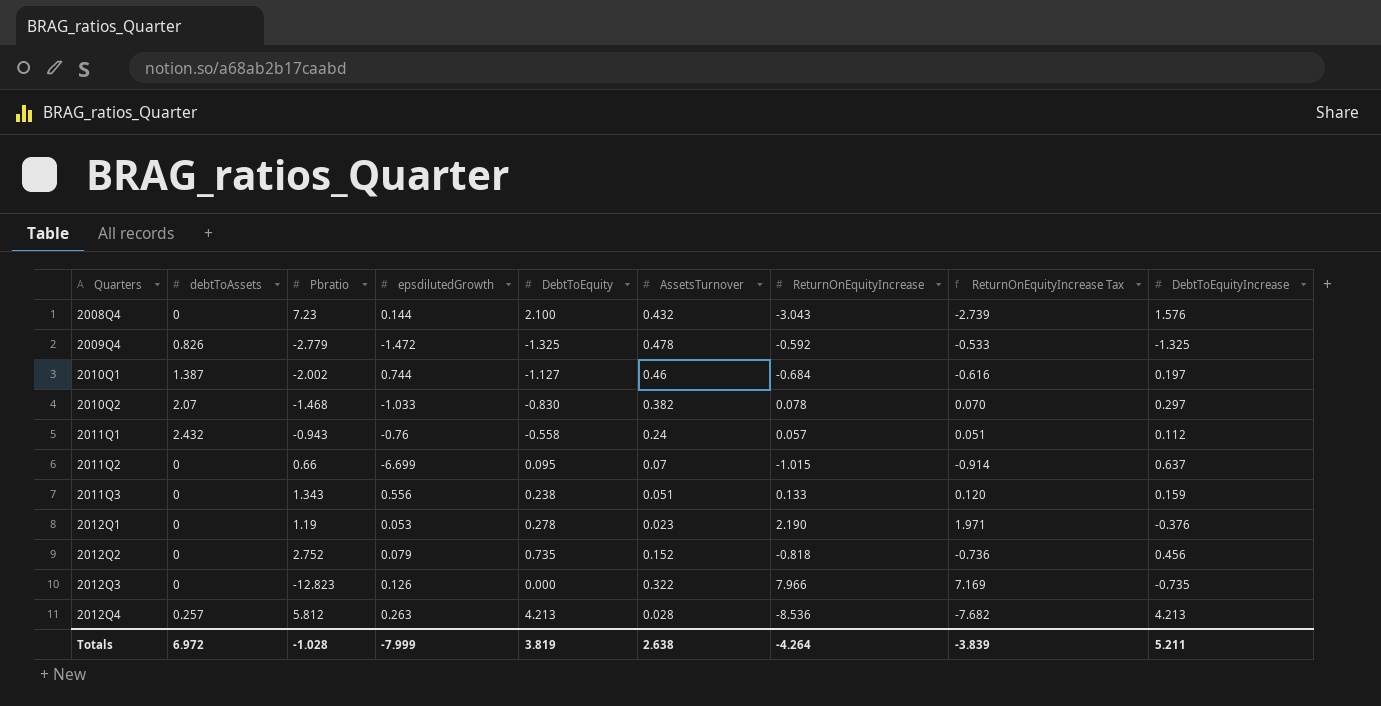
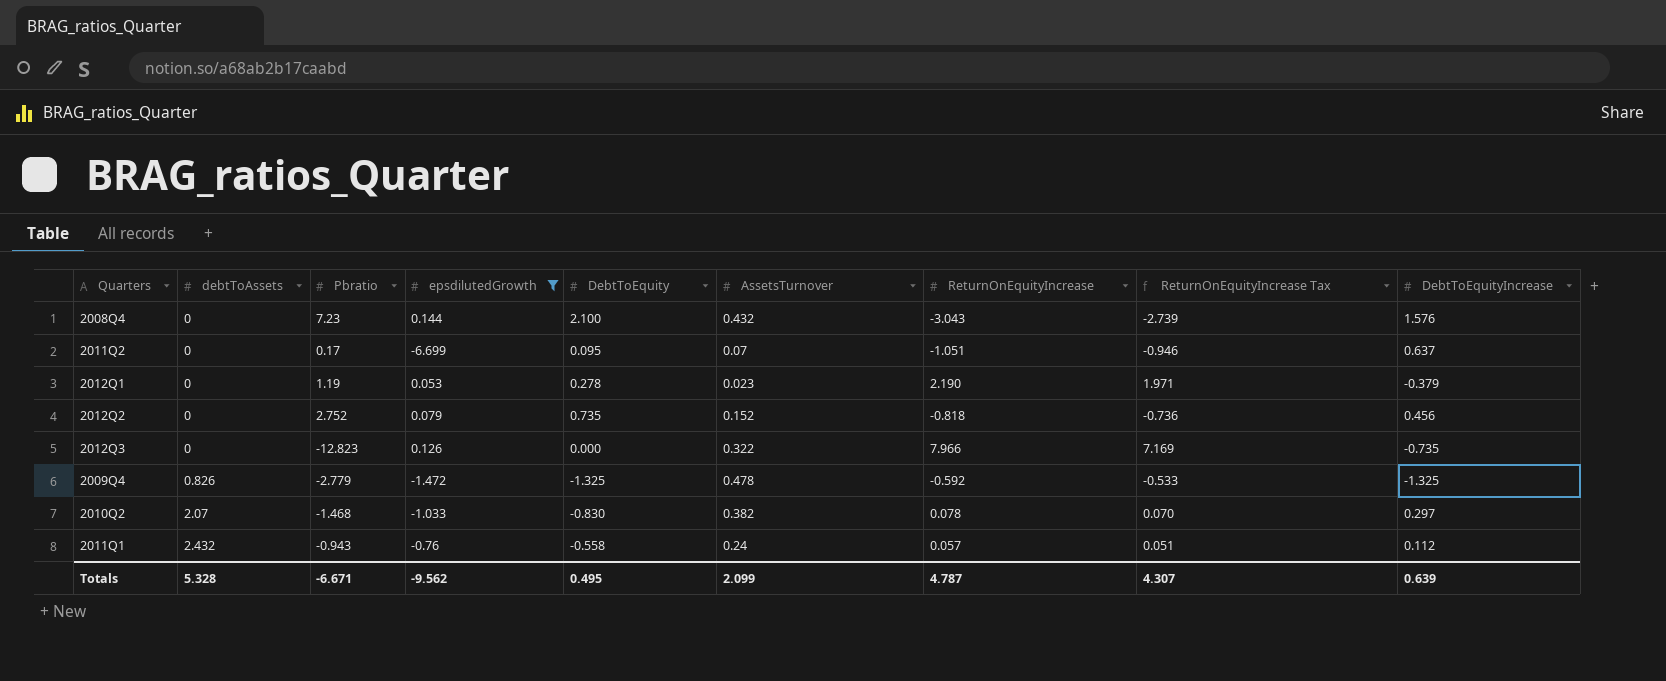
filter: none -> epsdilutedGrowth <= 0.144
row order: Quarters ascending -> debtToAssets ascending
2011Q2 | Pbratio: 0.66 -> 0.17
2011Q2 | ReturnOnEquityIncrease: -1.015 -> -1.051
2011Q2 | ReturnOnEquityIncrease Tax: -0.914 -> -0.946
2012Q1 | DebtToEquityIncrease: -0.376 -> -0.379
Totals | debtToAssets: 6.972 -> 5.328
Totals | Pbratio: -1.028 -> -6.671
Totals | epsdilutedGrowth: -7.999 -> -9.562
Totals | DebtToEquity: 3.819 -> 0.495
Totals | AssetsTurnover: 2.638 -> 2.099
Totals | ReturnOnEquityIncrease: -4.264 -> 4.787
Totals | ReturnOnEquityIncrease Tax: -3.839 -> 4.307
Totals | DebtToEquityIncrease: 5.211 -> 0.639

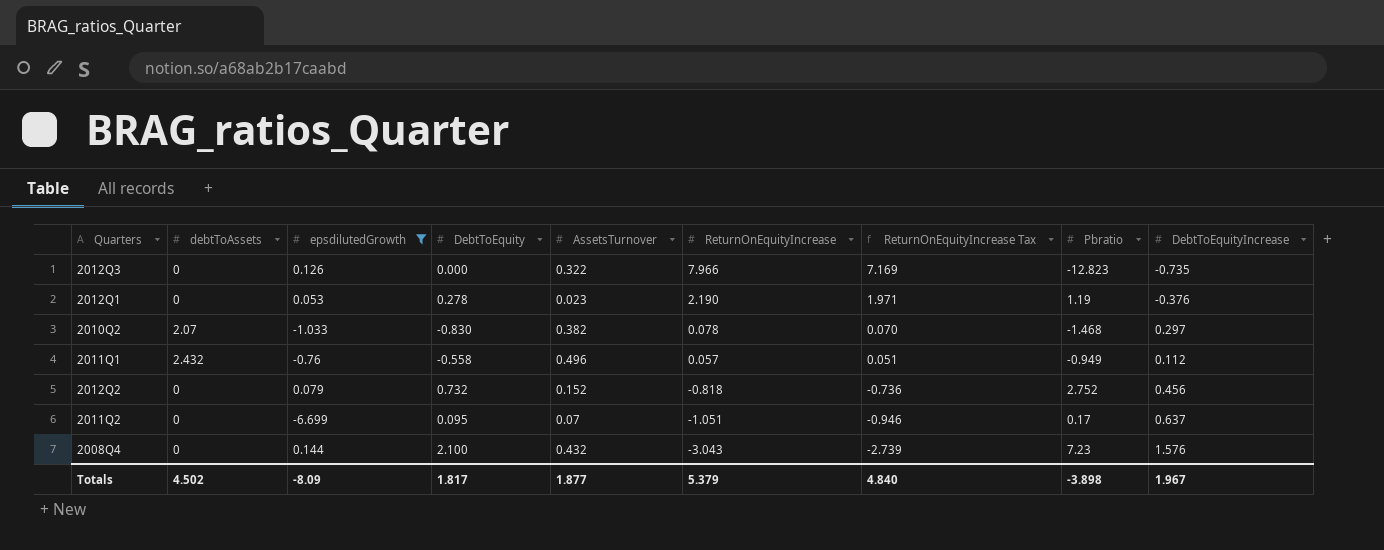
row order: debtToAssets ascending -> ReturnOnEquityIncrease descending
column Pbratio | position: 3 -> 8
row 2009Q4: 0.826 | -2.779 | -1.472 | -1.325 | 0.478 | -0.592 | -0.533 | -1.325 -> none
2012Q1 | DebtToEquityIncrease: -0.379 -> -0.376
2011Q1 | AssetsTurnover: 0.24 -> 0.496
2011Q1 | Pbratio: -0.943 -> -0.949
2012Q2 | DebtToEquity: 0.735 -> 0.732
Totals | debtToAssets: 5.328 -> 4.502
Totals | epsdilutedGrowth: -9.562 -> -8.09
Totals | DebtToEquity: 0.495 -> 1.817
Totals | AssetsTurnover: 2.099 -> 1.877
Totals | ReturnOnEquityIncrease: 4.787 -> 5.379
Totals | ReturnOnEquityIncrease Tax: 4.307 -> 4.840
Totals | Pbratio: -6.671 -> -3.898
Totals | DebtToEquityIncrease: 0.639 -> 1.967

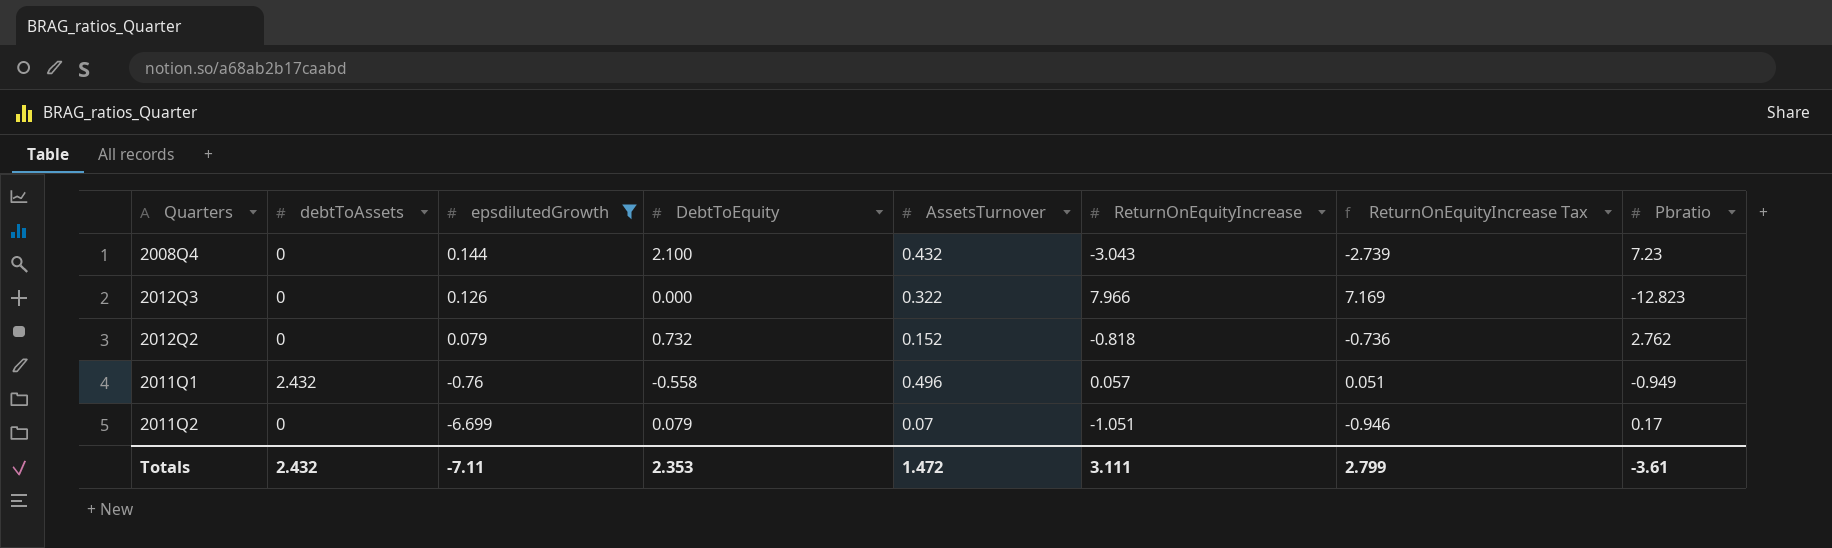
row order: ReturnOnEquityIncrease descending -> epsdilutedGrowth descending
column DebtToEquityIncrease | position: 9 -> none
row 2012Q1: 0 | 0.053 | 0.278 | 0.023 | 2.190 | 1.971 | 1.19 | -0.376 -> none
row 2010Q2: 2.07 | -1.033 | -0.830 | 0.382 | 0.078 | 0.070 | -1.468 | 0.297 -> none
2012Q2 | Pbratio: 2.752 -> 2.762
2011Q2 | DebtToEquity: 0.095 -> 0.079
Totals | debtToAssets: 4.502 -> 2.432
Totals | epsdilutedGrowth: -8.09 -> -7.11
Totals | DebtToEquity: 1.817 -> 2.353
Totals | AssetsTurnover: 1.877 -> 1.472
Totals | ReturnOnEquityIncrease: 5.379 -> 3.111
Totals | ReturnOnEquityIncrease Tax: 4.840 -> 2.799
Totals | Pbratio: -3.898 -> -3.61

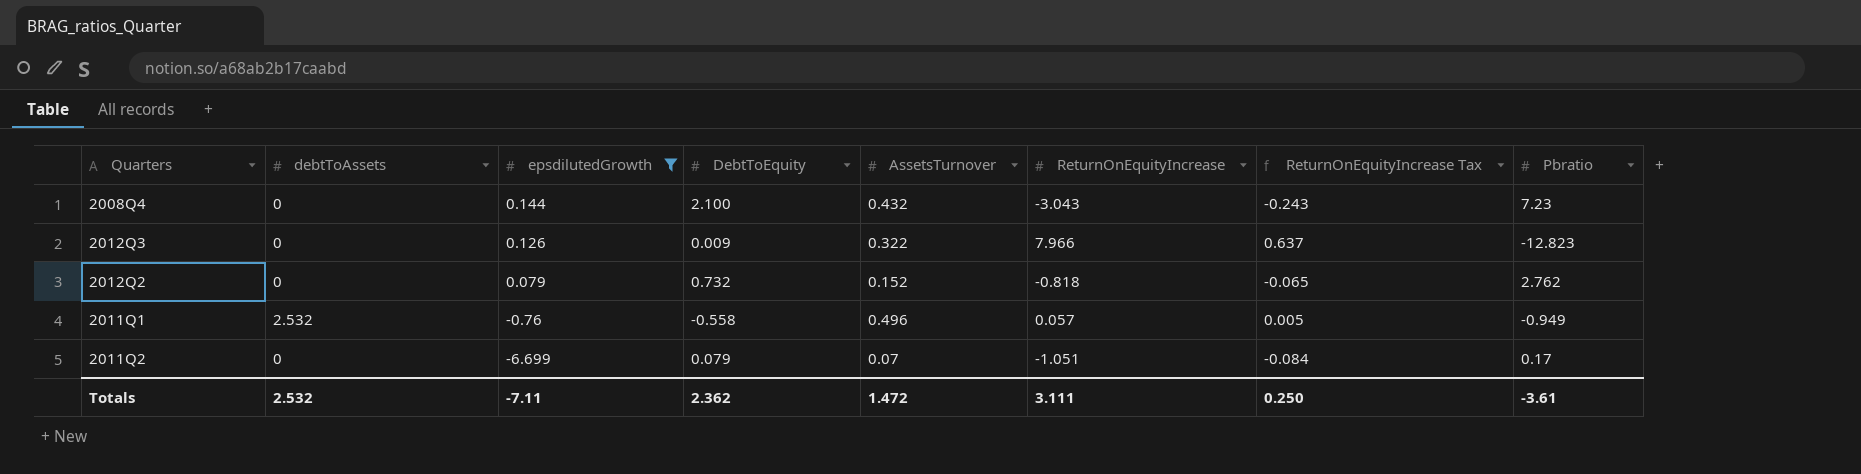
column ReturnOnEquityIncrease Tax | formula: [ReturnOnEquityIncrease] * 0.9 -> [ReturnOnEquityIncrease] * 0.08
2012Q3 | DebtToEquity: 0.000 -> 0.009
2011Q1 | debtToAssets: 2.432 -> 2.532
Totals | debtToAssets: 2.432 -> 2.532
Totals | DebtToEquity: 2.353 -> 2.362
Totals | ReturnOnEquityIncrease Tax: 2.799 -> 0.250

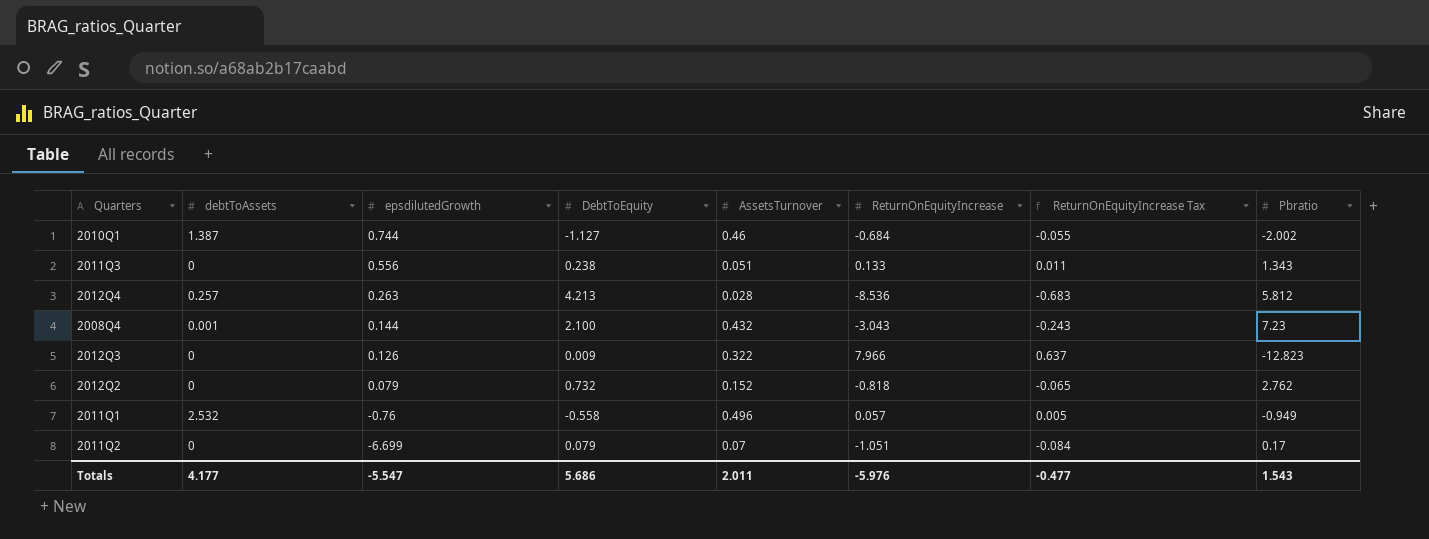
filter: epsdilutedGrowth <= 0.144 -> none
2008Q4 | debtToAssets: 0 -> 0.001
Totals | debtToAssets: 2.532 -> 4.177
Totals | epsdilutedGrowth: -7.11 -> -5.547
Totals | DebtToEquity: 2.362 -> 5.686
Totals | AssetsTurnover: 1.472 -> 2.011
Totals | ReturnOnEquityIncrease: 3.111 -> -5.976
Totals | ReturnOnEquityIncrease Tax: 0.250 -> -0.477
Totals | Pbratio: -3.61 -> 1.543

